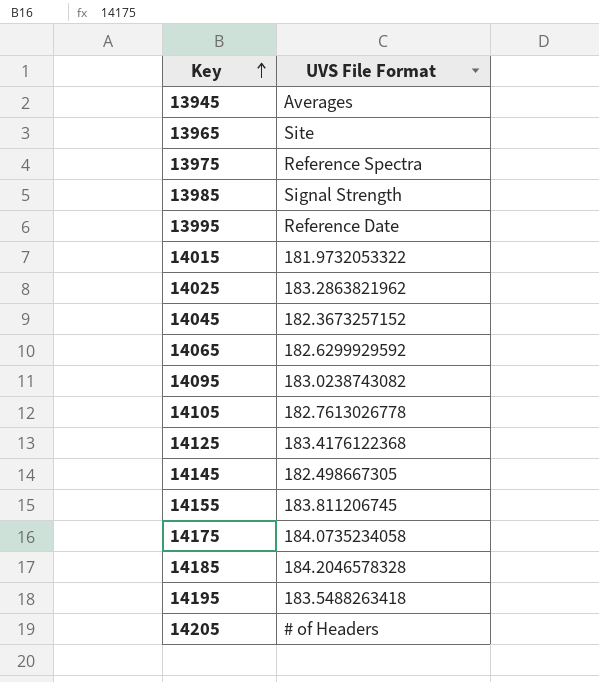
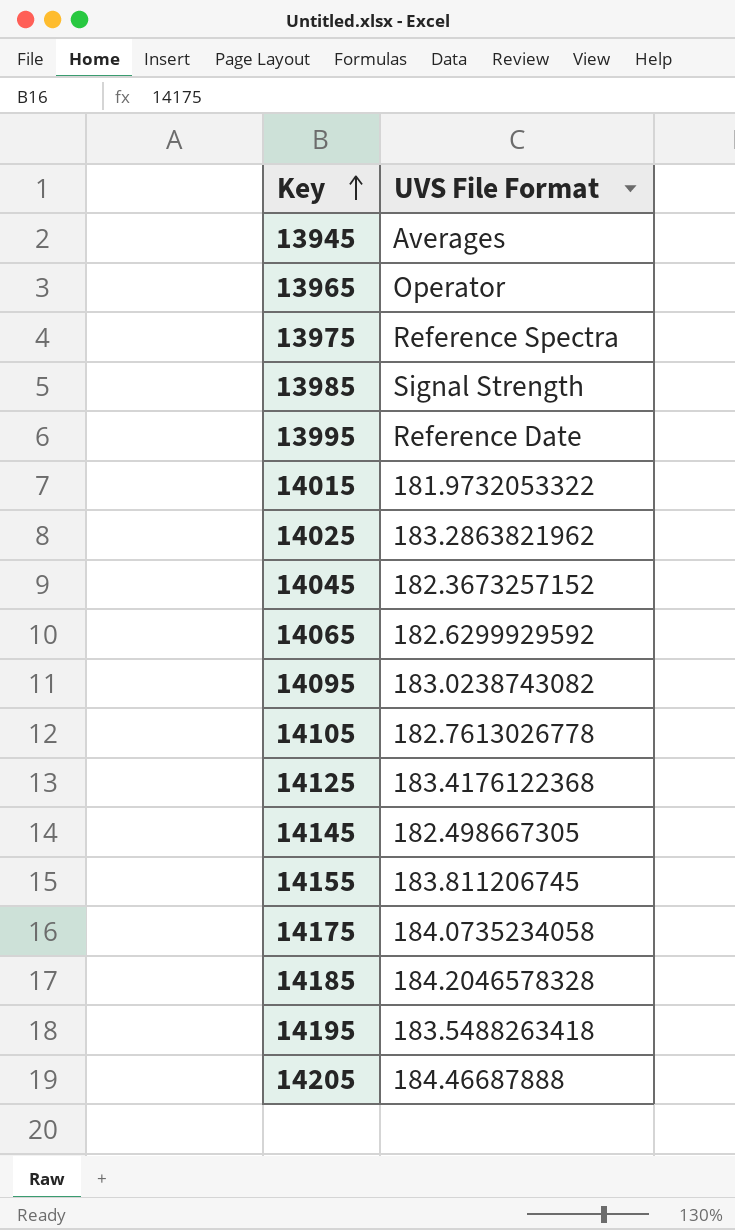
13965 | UVS File Format: Site -> Operator
14205 | UVS File Format: # of Headers -> 184.46687888

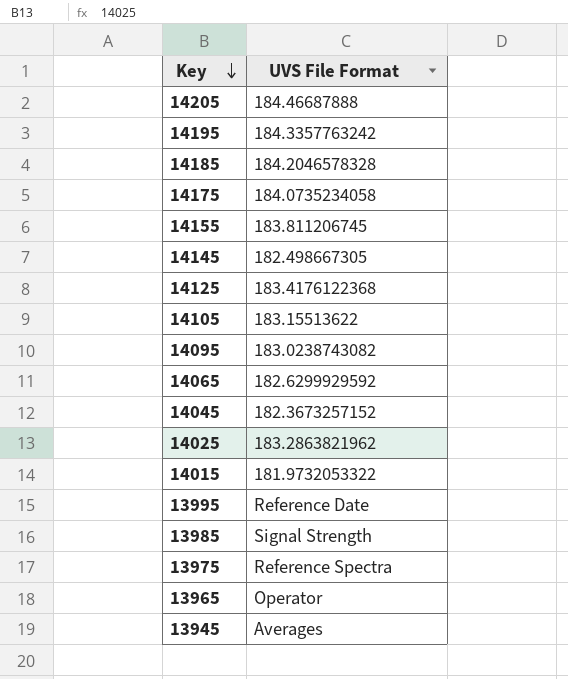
row order: Key ascending -> Key descending
14195 | UVS File Format: 183.5488263418 -> 184.3357763242
14105 | UVS File Format: 182.7613026778 -> 183.15513622

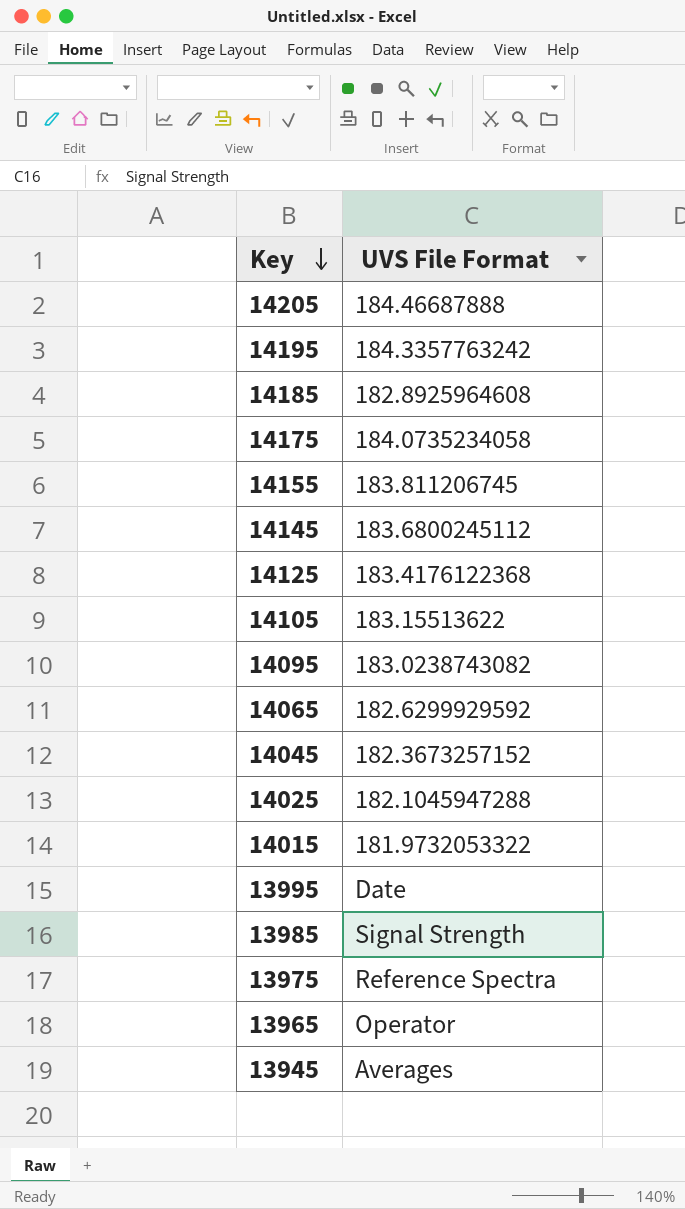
14185 | UVS File Format: 184.2046578328 -> 182.8925964608
14145 | UVS File Format: 182.498667305 -> 183.6800245112
14025 | UVS File Format: 183.2863821962 -> 182.1045947288
13995 | UVS File Format: Reference Date -> Date

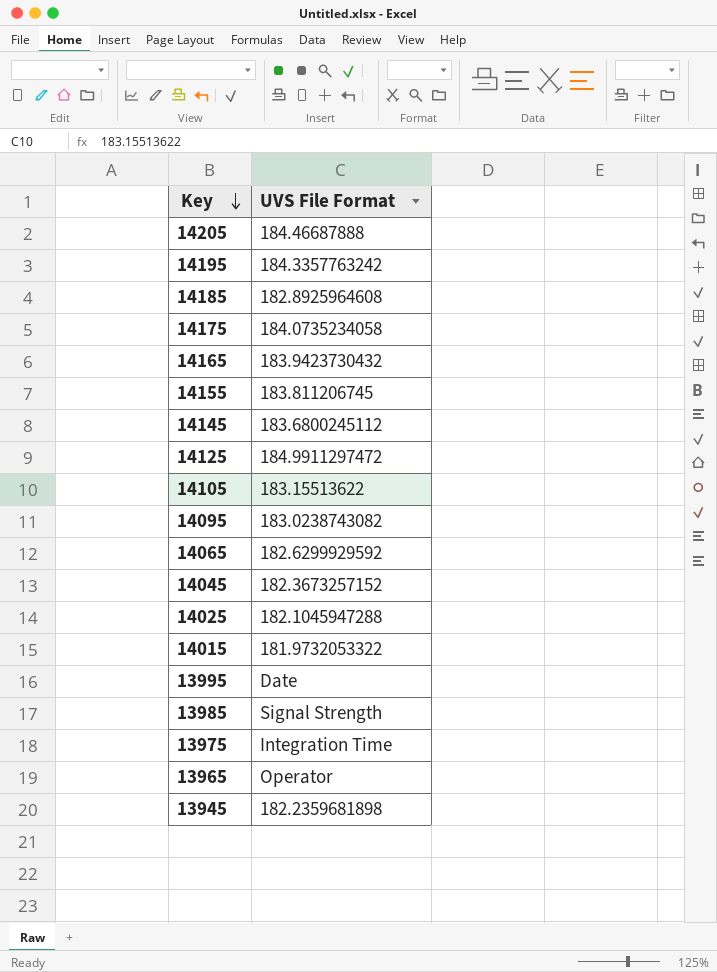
row 14165: none -> 183.9423730432
14125 | UVS File Format: 183.4176122368 -> 184.9911297472
13975 | UVS File Format: Reference Spectra -> Integration Time
13945 | UVS File Format: Averages -> 182.2359681898

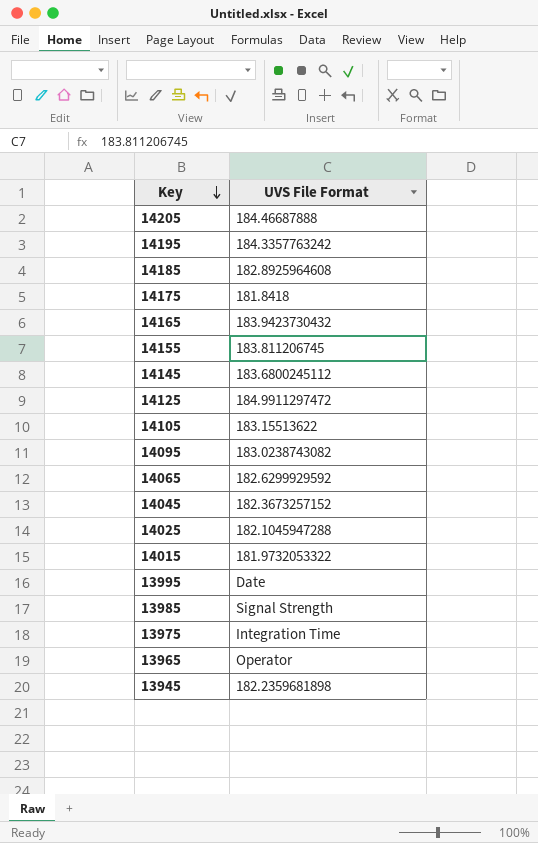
14175 | UVS File Format: 184.0735234058 -> 181.8418

